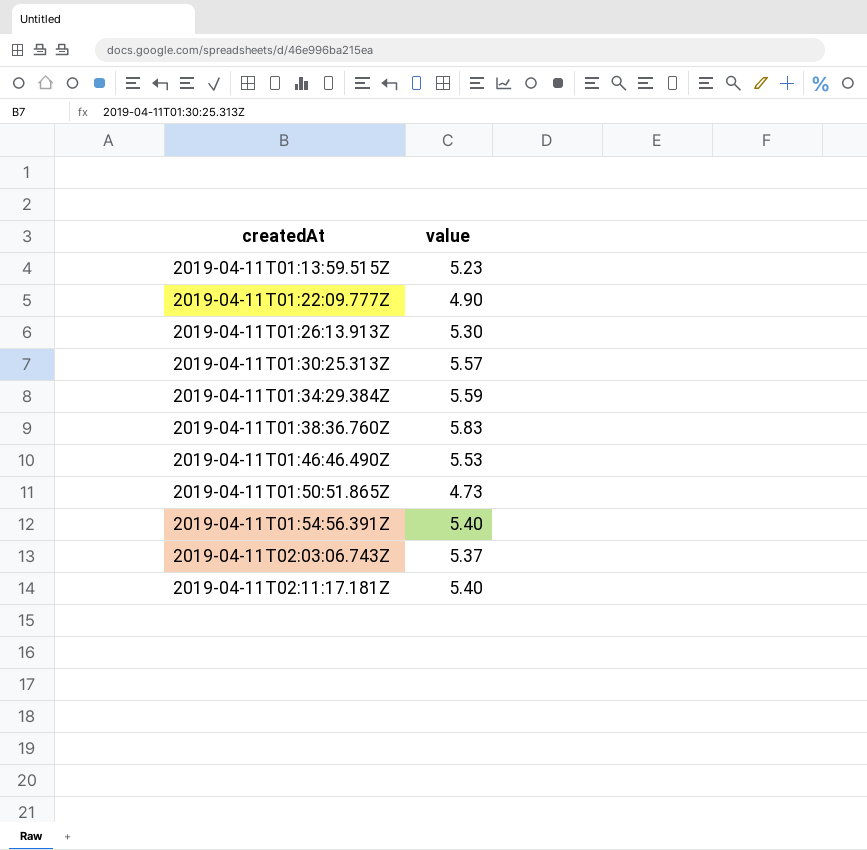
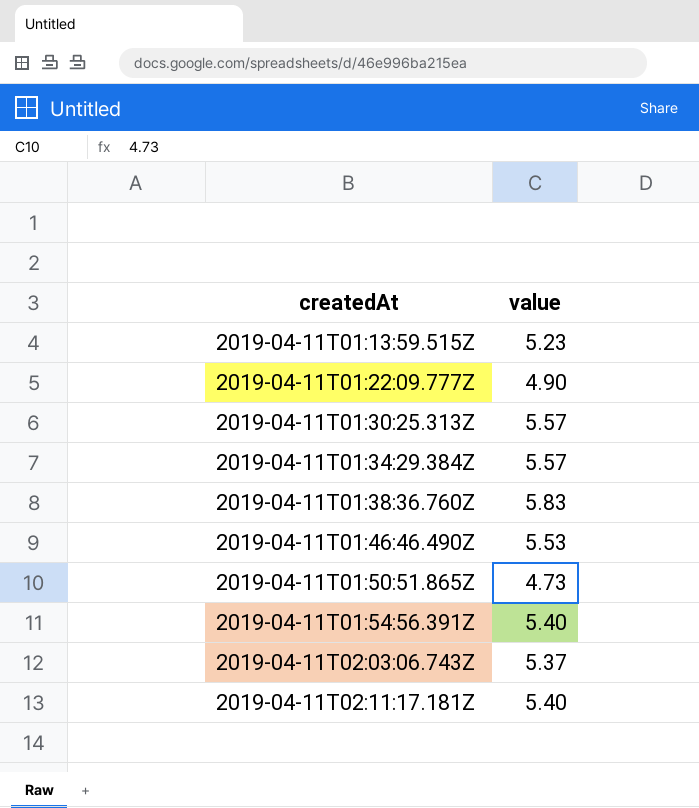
row 2019-04-11T01:26:13.913Z: 5.30 -> none
2019-04-11T01:34:29.384Z | value: 5.59 -> 5.57

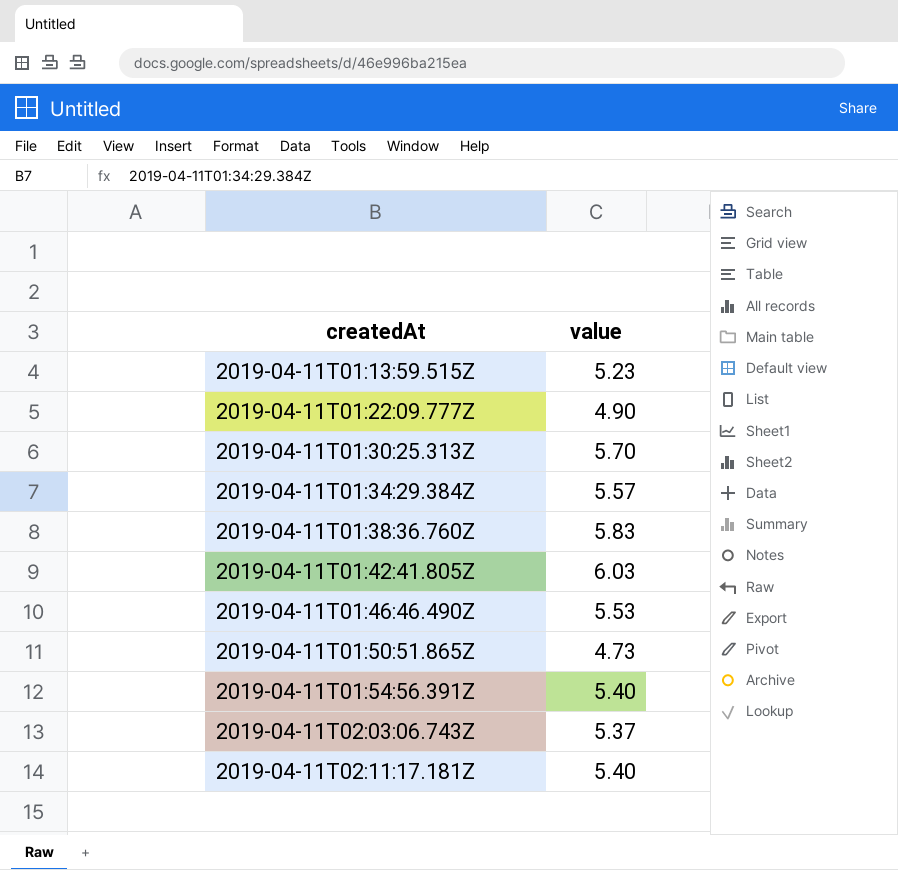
2019-04-11T01:30:25.313Z | value: 5.57 -> 5.70
row 2019-04-11T01:42:41.805Z: none -> 6.03

